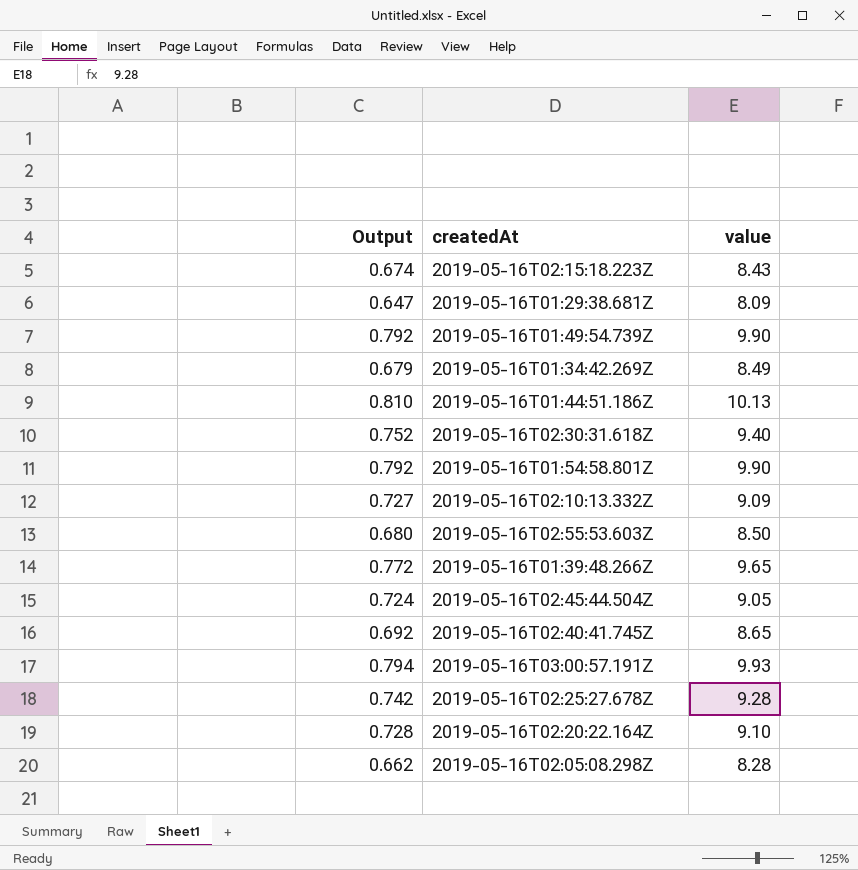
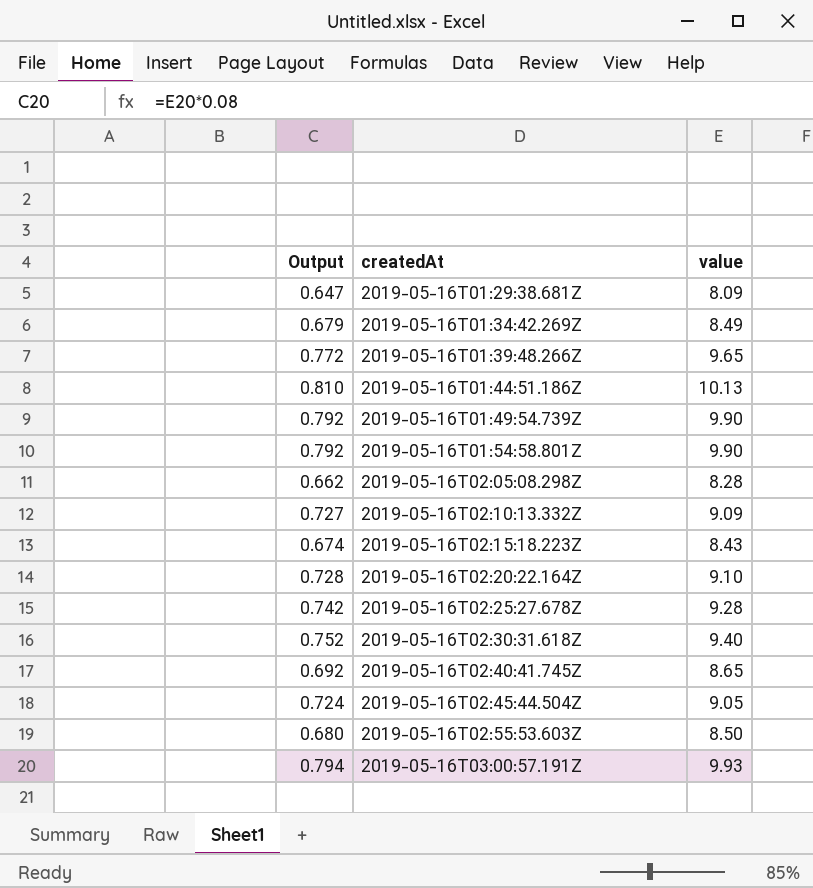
row order: none -> createdAt ascending

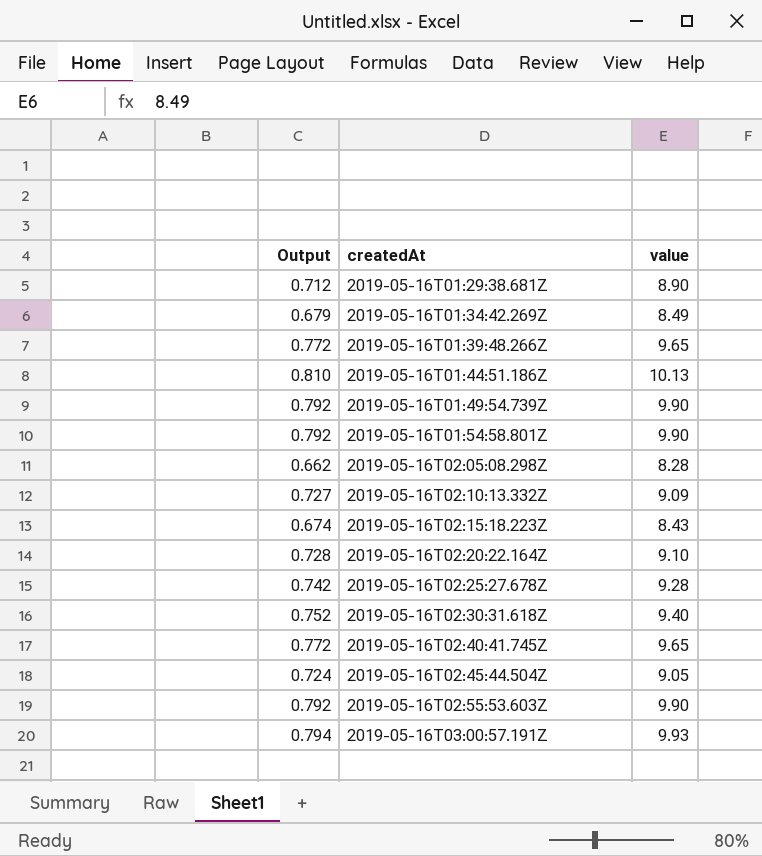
2019-05-16T01:29:38.681Z | Output: 0.647 -> 0.712
2019-05-16T01:29:38.681Z | value: 8.09 -> 8.90
2019-05-16T02:40:41.745Z | Output: 0.692 -> 0.772
2019-05-16T02:40:41.745Z | value: 8.65 -> 9.65
2019-05-16T02:55:53.603Z | Output: 0.680 -> 0.792
2019-05-16T02:55:53.603Z | value: 8.50 -> 9.90

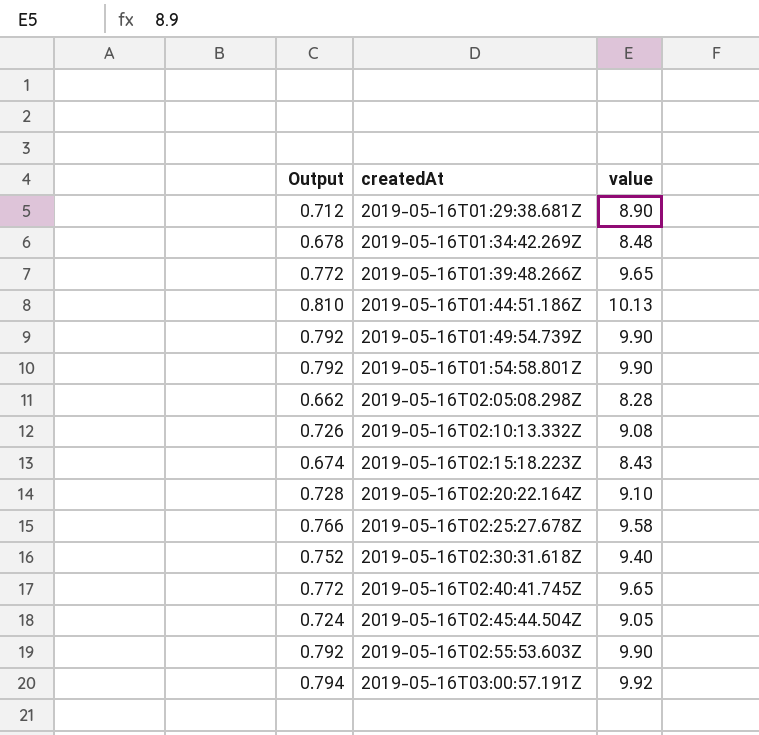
2019-05-16T01:34:42.269Z | Output: 0.679 -> 0.678
2019-05-16T01:34:42.269Z | value: 8.49 -> 8.48
2019-05-16T02:10:13.332Z | Output: 0.727 -> 0.726
2019-05-16T02:10:13.332Z | value: 9.09 -> 9.08
2019-05-16T02:25:27.678Z | Output: 0.742 -> 0.766
2019-05-16T02:25:27.678Z | value: 9.28 -> 9.58
2019-05-16T03:00:57.191Z | value: 9.93 -> 9.92

